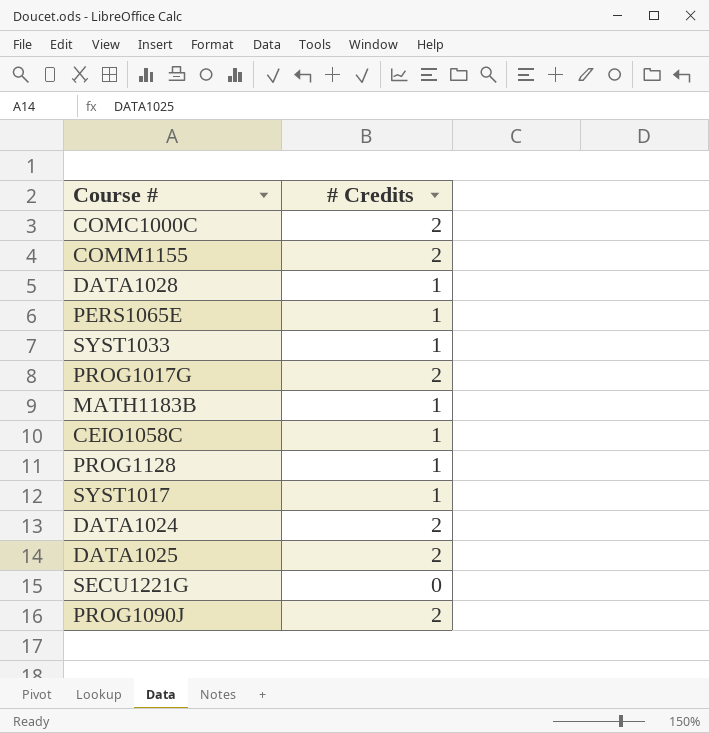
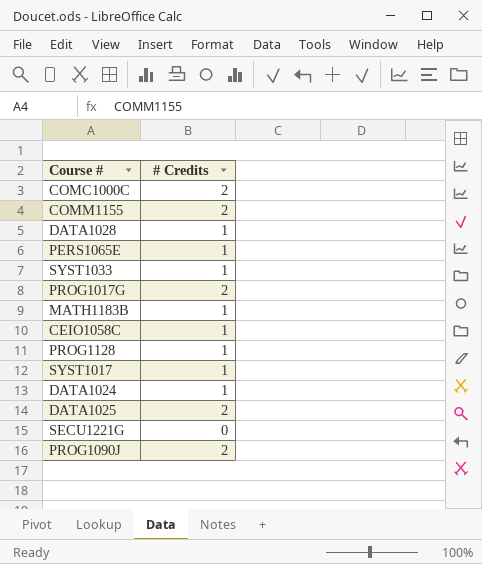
DATA1024 | # Credits: 2 -> 1

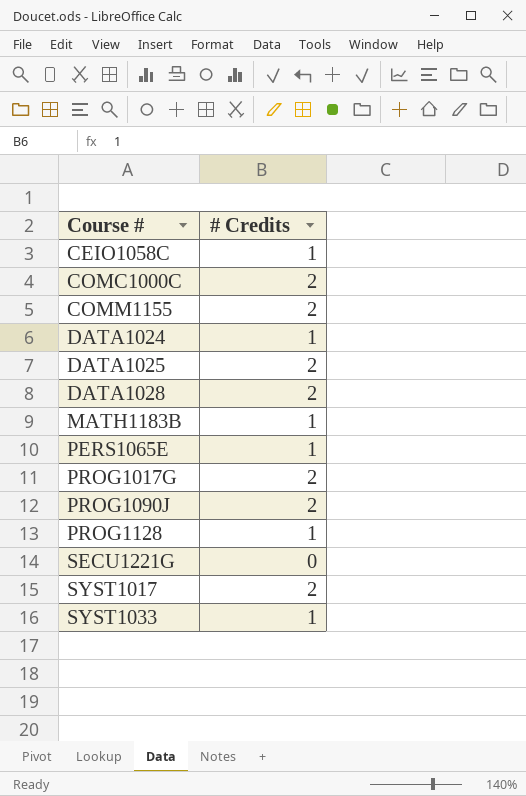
row order: none -> Course # ascending
DATA1028 | # Credits: 1 -> 2
SYST1017 | # Credits: 1 -> 2

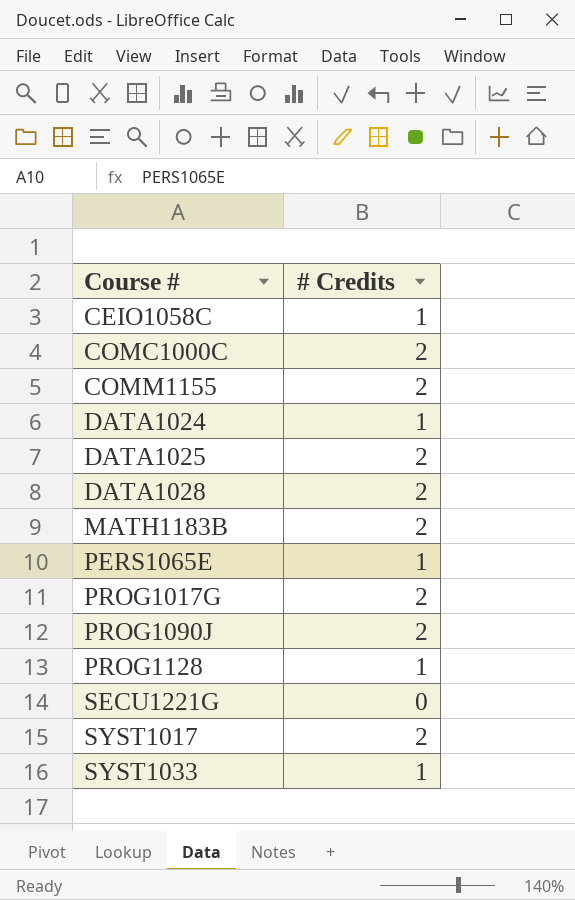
MATH1183B | # Credits: 1 -> 2

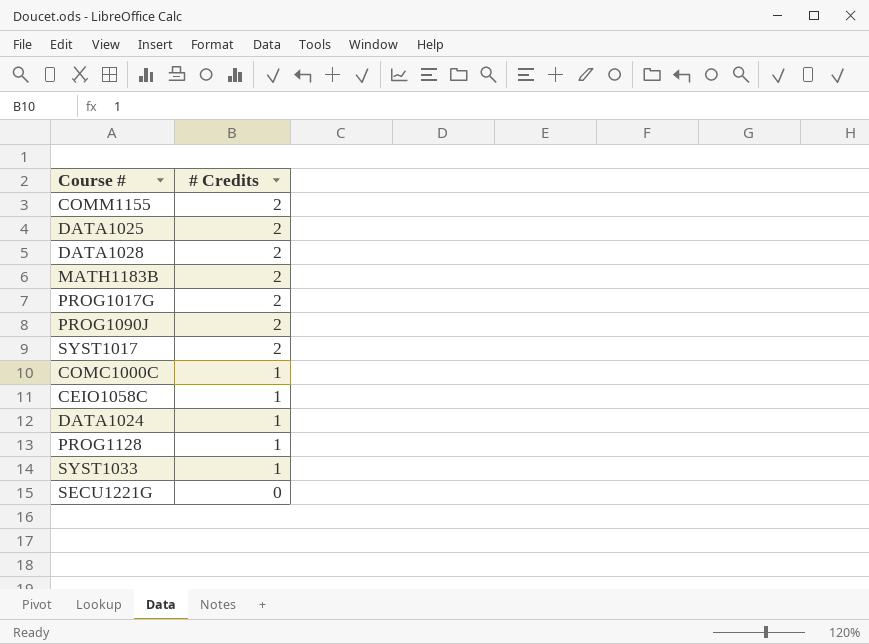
row order: Course # ascending -> # Credits descending
row PERS1065E: 1 -> none
COMC1000C | # Credits: 2 -> 1

